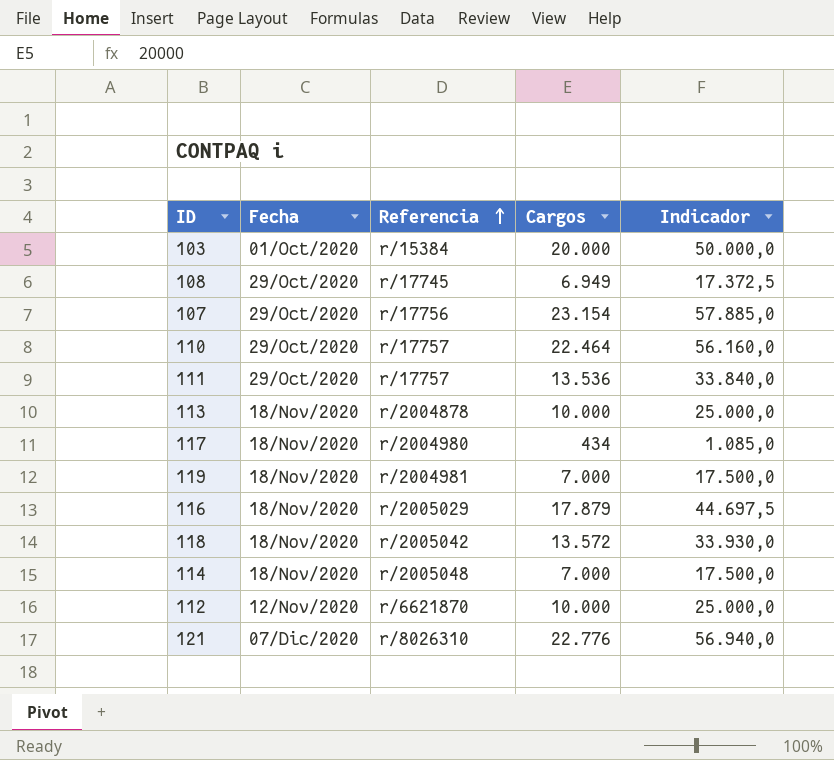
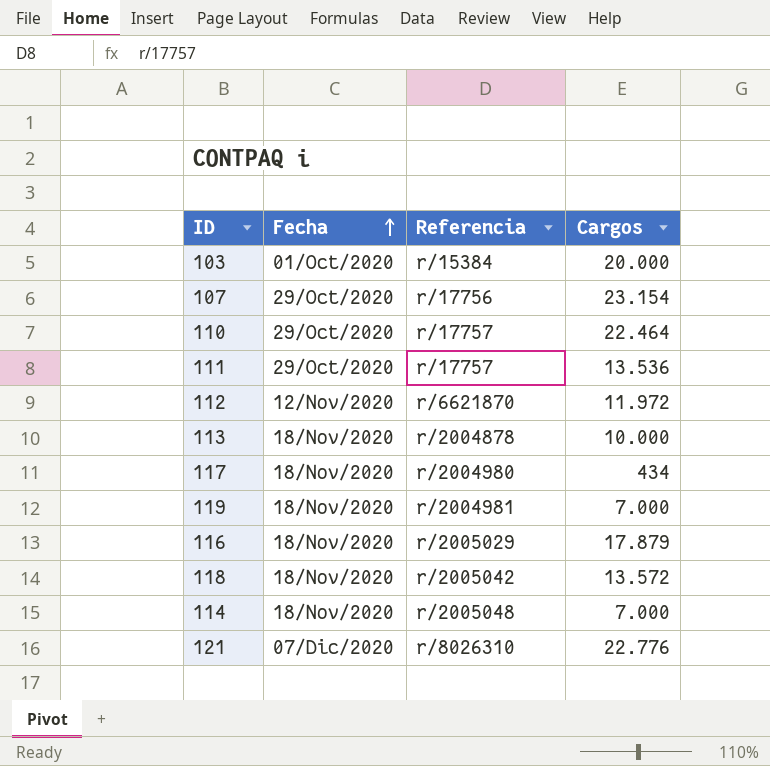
row order: Referencia ascending -> Fecha ascending
column Indicador | formula: [Cargos] * 2,5 -> none
row 108: 29/Oct/2020 | r/17745 | 6.949 | 17.372,5 -> none
112 | Cargos: 10.000 -> 11.972

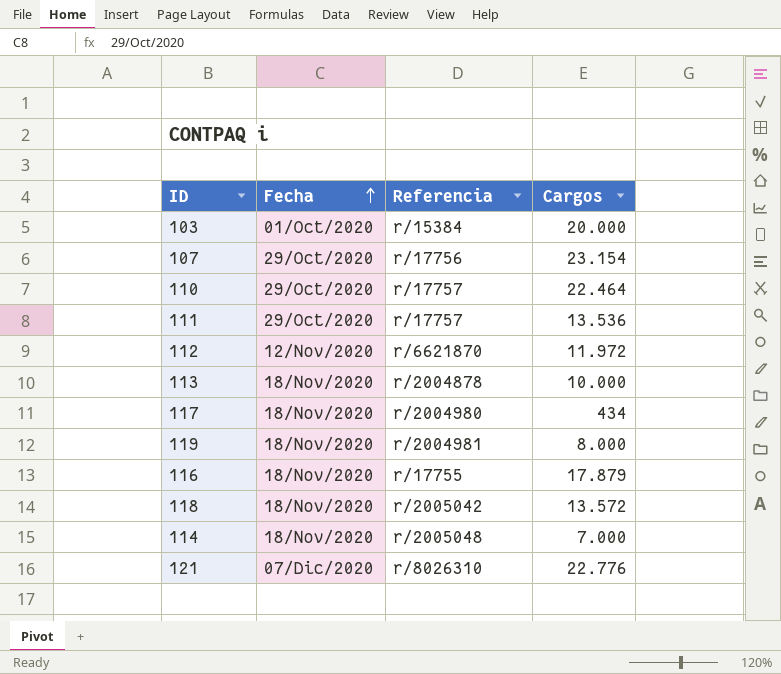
119 | Cargos: 7.000 -> 8.000
116 | Referencia: r/2005029 -> r/17755

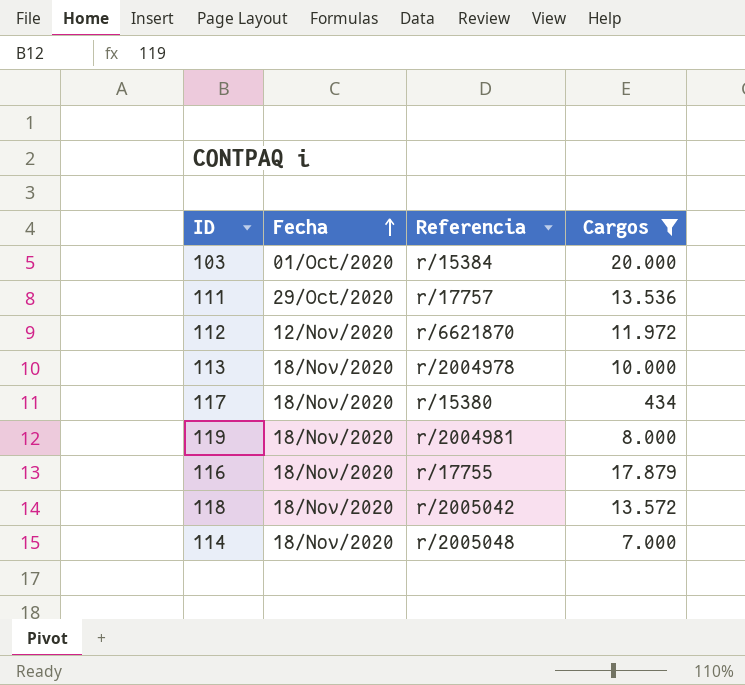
filter: none -> Cargos <= 20.000
113 | Referencia: r/2004878 -> r/2004978
117 | Referencia: r/2004980 -> r/15380

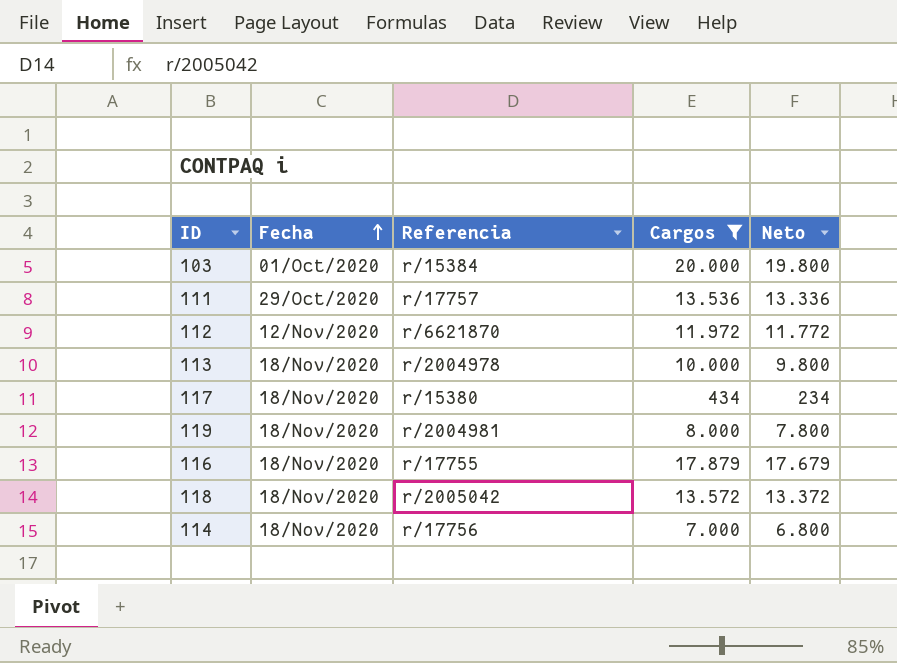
column Neto | formula: none -> [Cargos] - 200
114 | Referencia: r/2005048 -> r/17756

